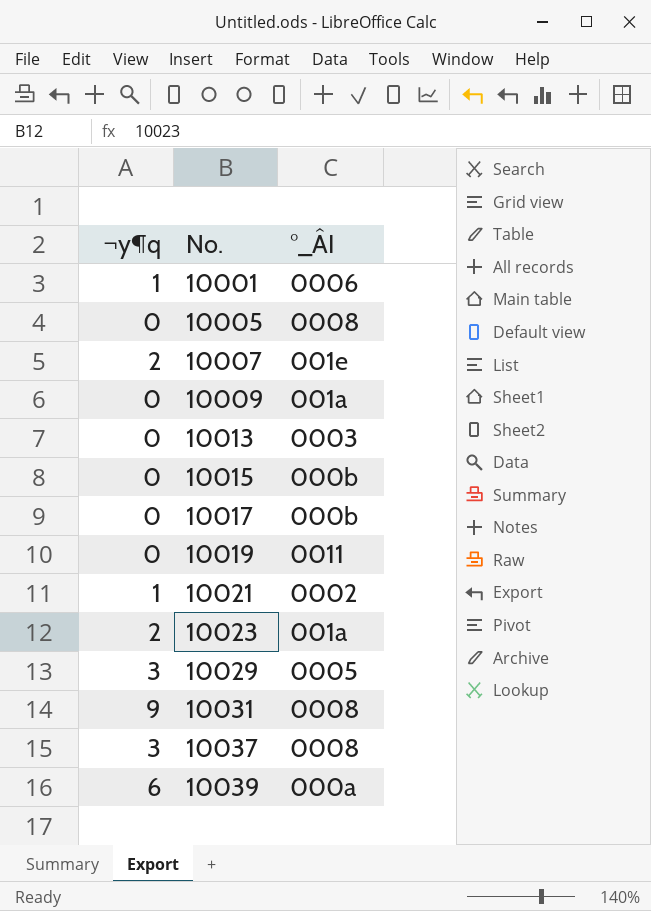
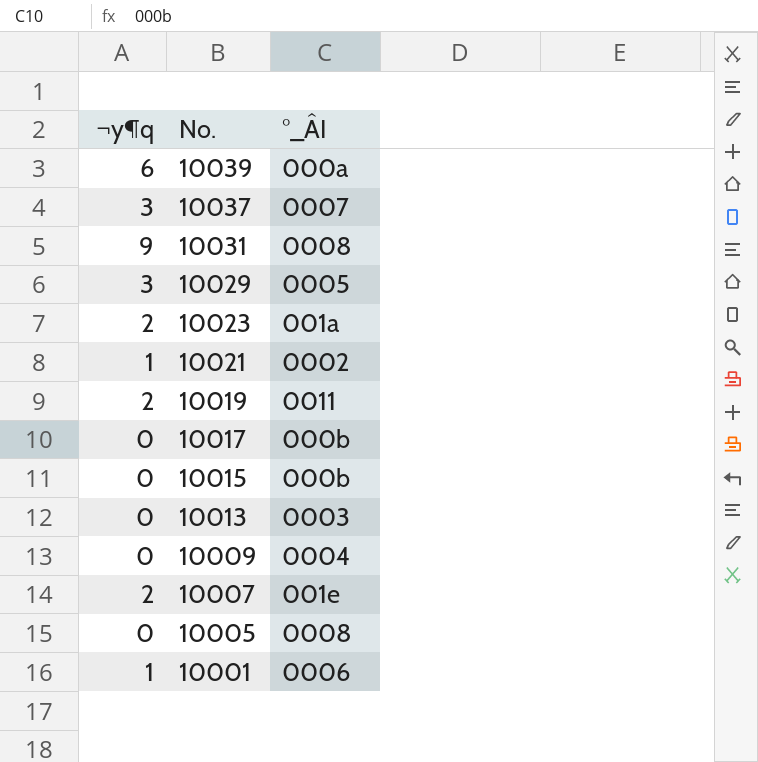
row order: No. ascending -> No. descending
10037 | °_ÂI: 0008 -> 0007
10019 | ¬y¶q: 0 -> 2
10009 | °_ÂI: 001a -> 0004

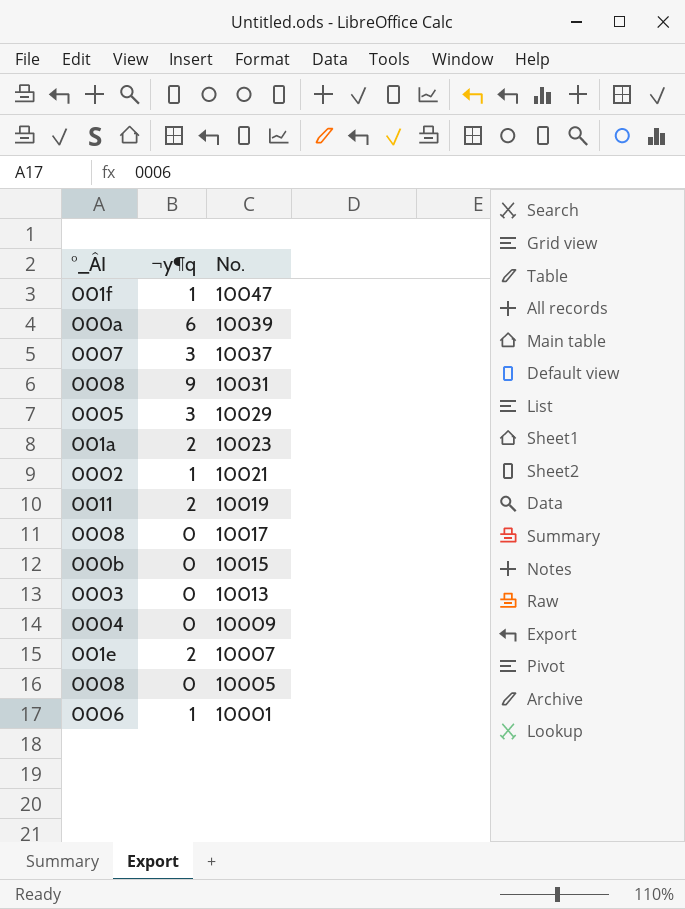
column °_ÂI | position: 3 -> 1
row 10047: none -> 001f | 1
10017 | °_ÂI: 000b -> 0008

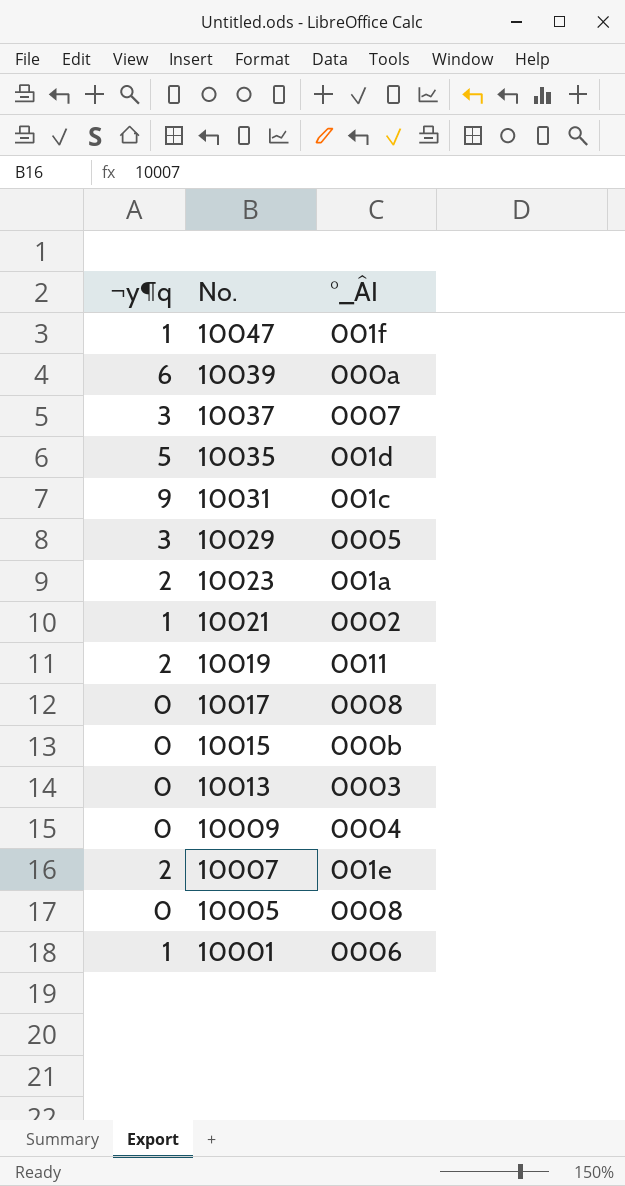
column °_ÂI | position: 1 -> 3
row 10035: none -> 5 | 001d
10031 | °_ÂI: 0008 -> 001c

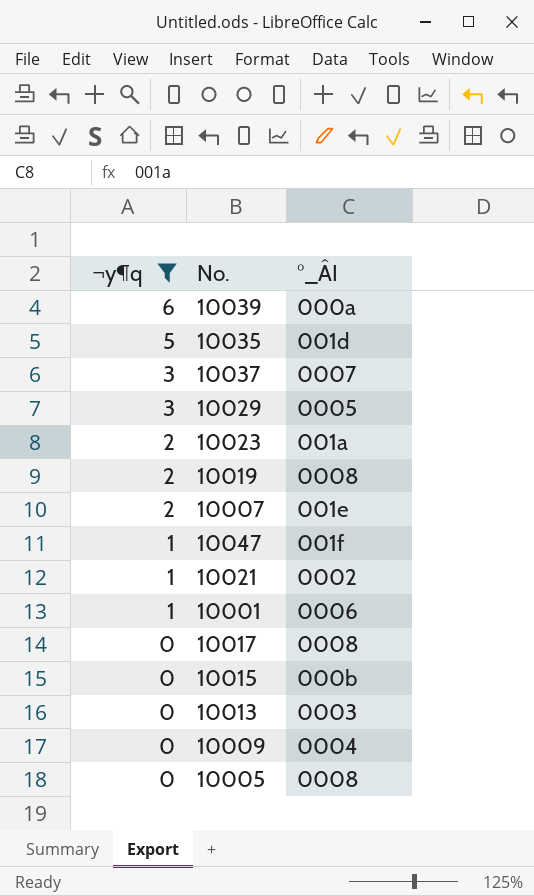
filter: none -> ¬y¶q != 9
row order: No. descending -> ¬y¶q descending
10019 | °_ÂI: 0011 -> 0008

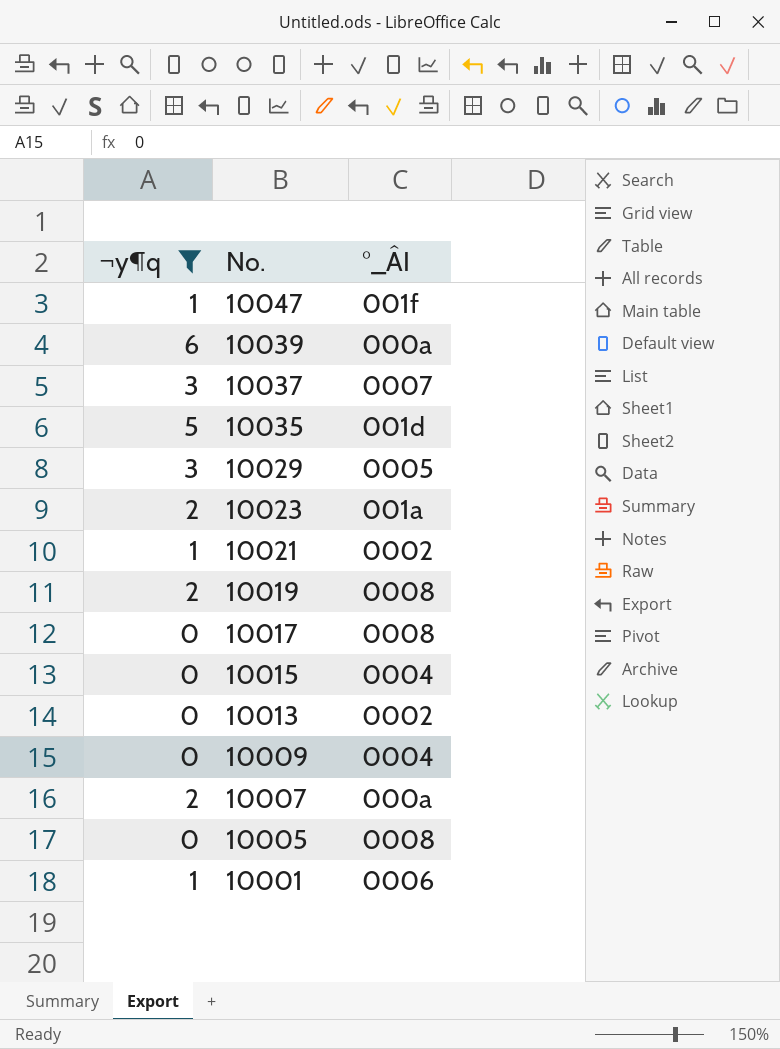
row order: ¬y¶q descending -> No. descending
10015 | °_ÂI: 000b -> 0004
10013 | °_ÂI: 0003 -> 0002
10007 | °_ÂI: 001e -> 000a

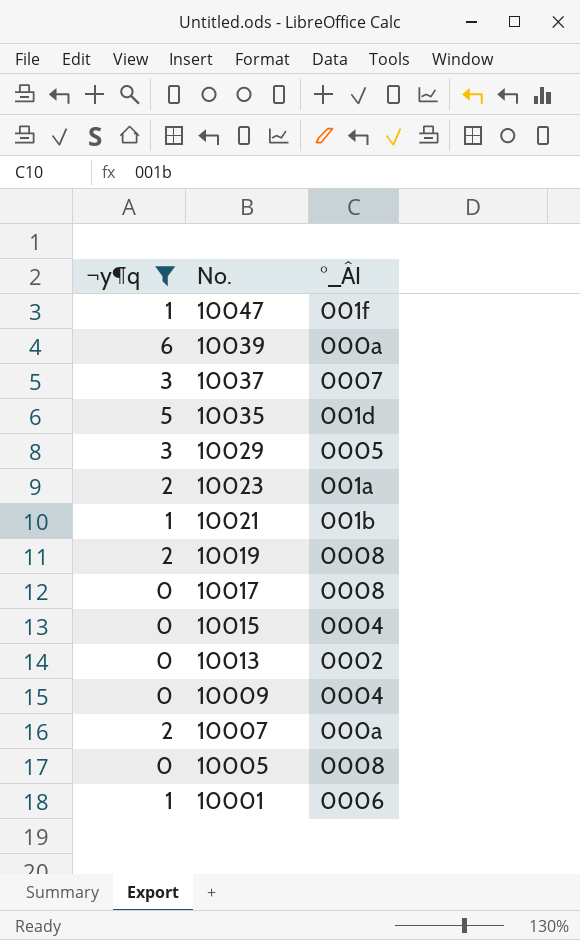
10021 | °_ÂI: 0002 -> 001b

